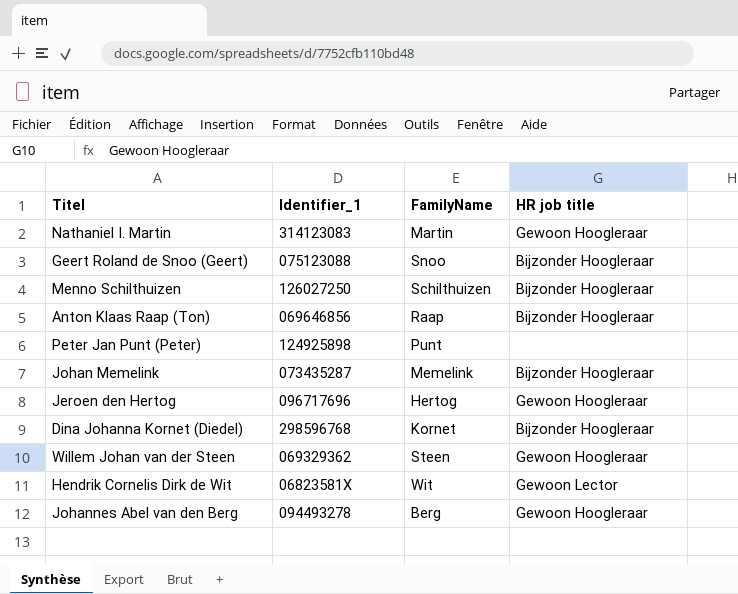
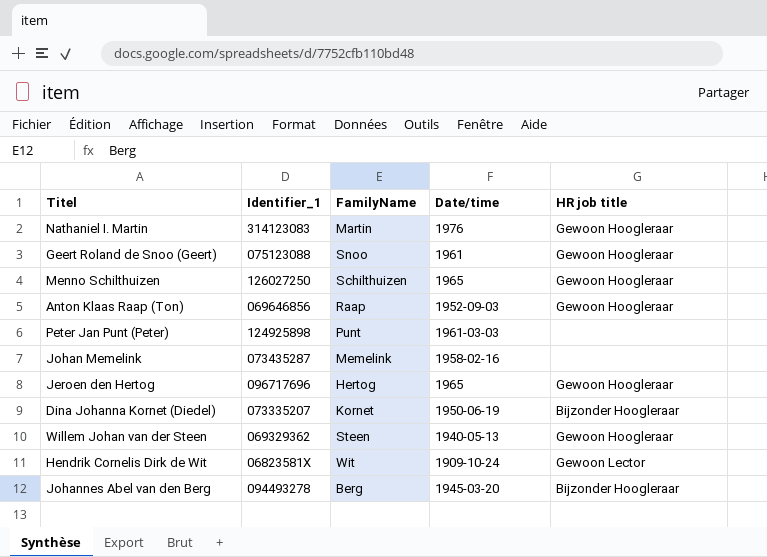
column Date/time | position: none -> 4
Geert Roland de Snoo (Geert) | HR job title: Bijzonder Hoogleraar -> Gewoon Hoogleraar
Menno Schilthuizen | HR job title: Bijzonder Hoogleraar -> Gewoon Hoogleraar
Anton Klaas Raap (Ton) | HR job title: Bijzonder Hoogleraar -> Gewoon Hoogleraar
Johan Memelink | HR job title: Bijzonder Hoogleraar -> none
Dina Johanna Kornet (Diedel) | Identifier_1: 298596768 -> 073335207
Johannes Abel van den Berg | HR job title: Gewoon Hoogleraar -> Bijzonder Hoogleraar

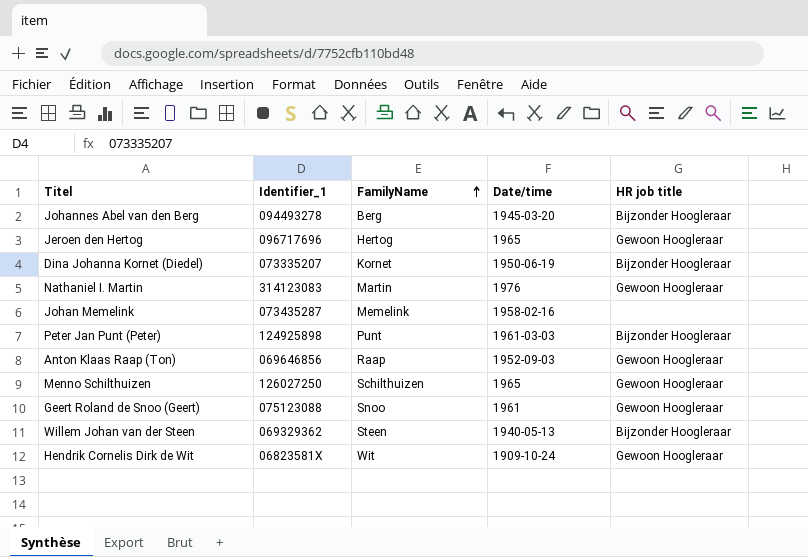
row order: none -> FamilyName ascending
Peter Jan Punt (Peter) | HR job title: none -> Bijzonder Hoogleraar
Willem Johan van der Steen | HR job title: Gewoon Hoogleraar -> Bijzonder Hoogleraar
Hendrik Cornelis Dirk de Wit | HR job title: Gewoon Lector -> Gewoon Hoogleraar

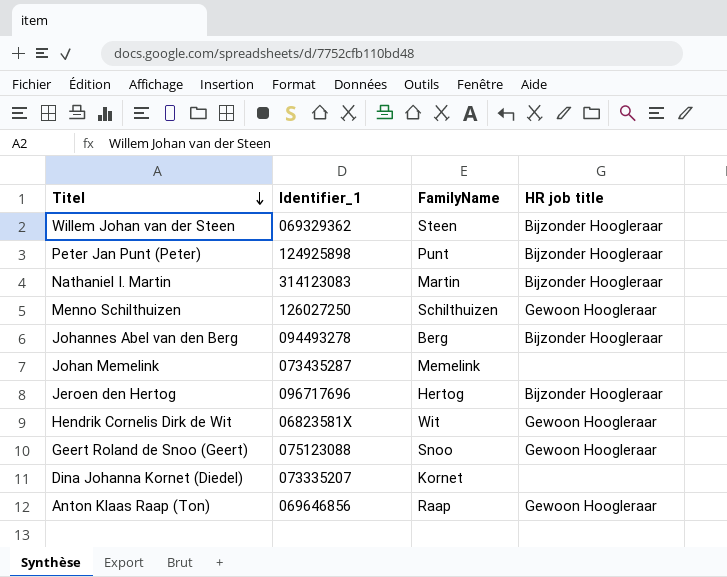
row order: FamilyName ascending -> Titel descending
column Date/time | position: 4 -> none
Nathaniel I. Martin | HR job title: Gewoon Hoogleraar -> Bijzonder Hoogleraar
Jeroen den Hertog | HR job title: Gewoon Hoogleraar -> Bijzonder Hoogleraar
Dina Johanna Kornet (Diedel) | HR job title: Bijzonder Hoogleraar -> none

